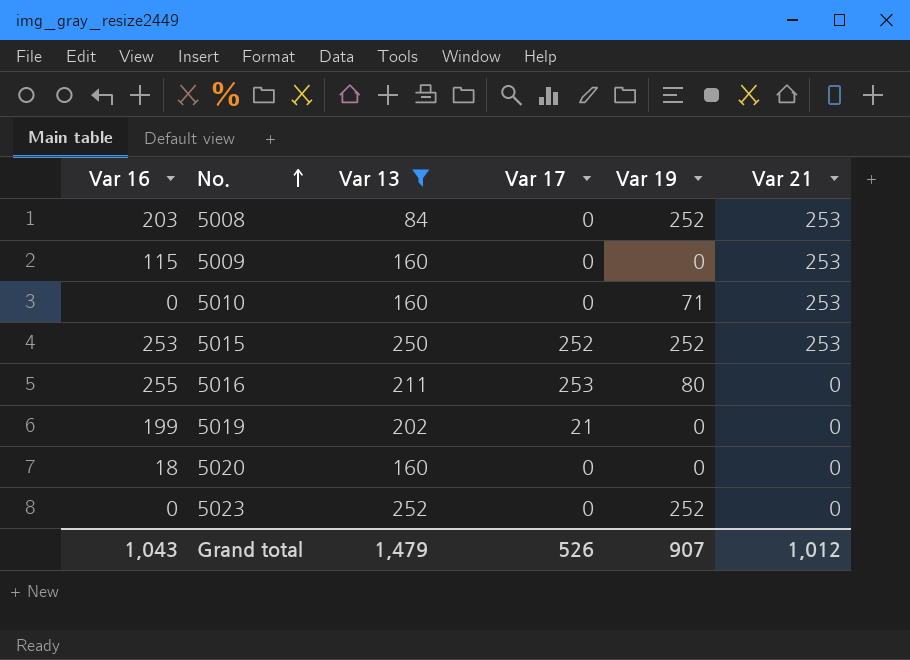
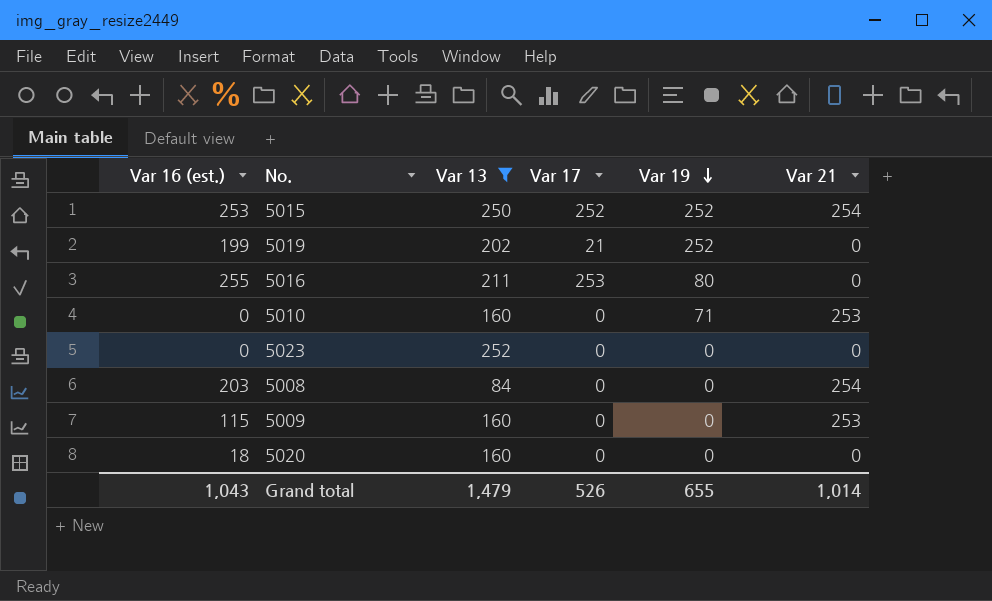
row order: No. ascending -> Var 19 descending
column name: Var 16 -> Var 16 (est.)
5015 | Var 21: 253 -> 254
5019 | Var 19: 0 -> 252
5023 | Var 19: 252 -> 0
5008 | Var 19: 252 -> 0
5008 | Var 21: 253 -> 254
Grand total | Var 19: 907 -> 655
Grand total | Var 21: 1,012 -> 1,014

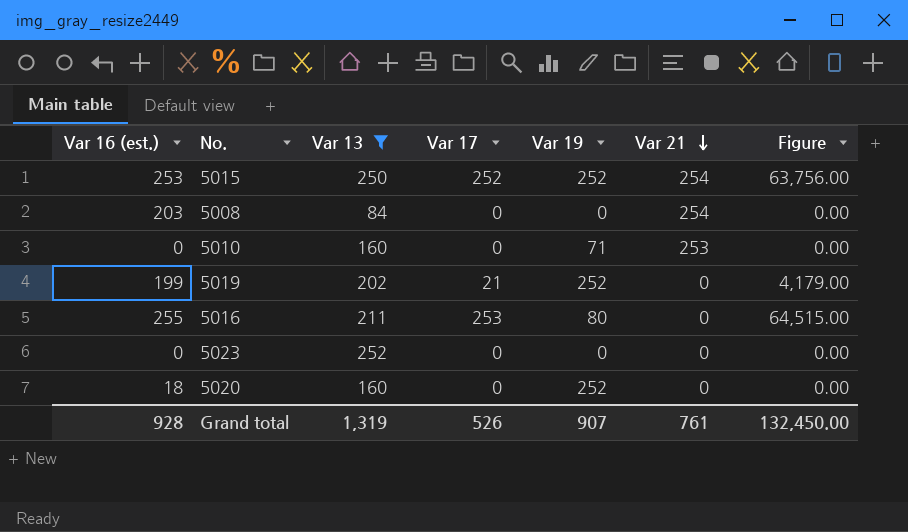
row order: Var 19 descending -> Var 21 descending
column Figure | formula: none -> [Var 16 (est.)] * [Var 17]
row 5009: 115 | 160 | 0 | 0 | 253 -> none
5020 | Var 19: 0 -> 252
Grand total | Var 16 (est.): 1,043 -> 928
Grand total | Var 13: 1,479 -> 1,319
Grand total | Var 19: 655 -> 907
Grand total | Var 21: 1,014 -> 761

